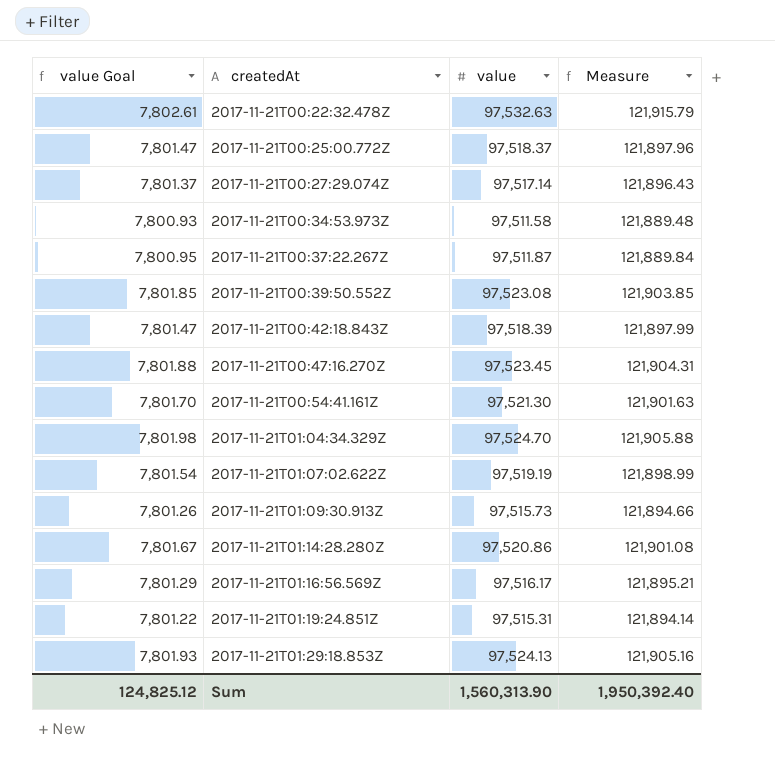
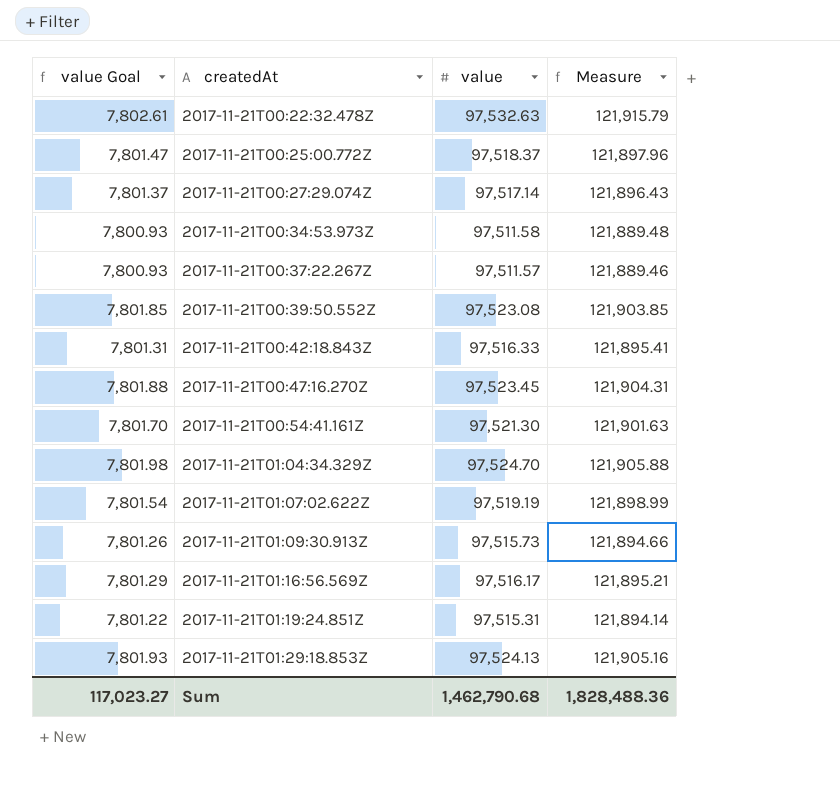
row 2017-11-21T01:14:28.280Z: 7,801.67 | 97,520.86 | 121,901.08 -> none
2017-11-21T00:37:22.267Z | value Goal: 7,800.95 -> 7,800.93
2017-11-21T00:37:22.267Z | value: 97,511.87 -> 97,511.57
2017-11-21T00:37:22.267Z | Measure: 121,889.84 -> 121,889.46
2017-11-21T00:42:18.843Z | value Goal: 7,801.47 -> 7,801.31
2017-11-21T00:42:18.843Z | value: 97,518.39 -> 97,516.33
2017-11-21T00:42:18.843Z | Measure: 121,897.99 -> 121,895.41
Sum | value Goal: 124,825.12 -> 117,023.27
Sum | value: 1,560,313.90 -> 1,462,790.68
Sum | Measure: 1,950,392.40 -> 1,828,488.36

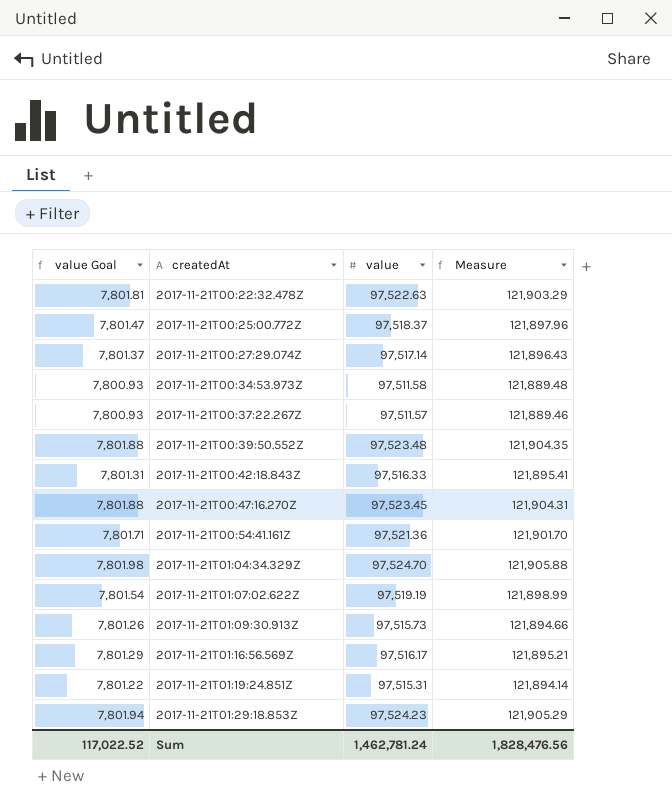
2017-11-21T00:22:32.478Z | value Goal: 7,802.61 -> 7,801.81
2017-11-21T00:22:32.478Z | value: 97,532.63 -> 97,522.63
2017-11-21T00:22:32.478Z | Measure: 121,915.79 -> 121,903.29
2017-11-21T00:39:50.552Z | value Goal: 7,801.85 -> 7,801.88
2017-11-21T00:39:50.552Z | value: 97,523.08 -> 97,523.48
2017-11-21T00:39:50.552Z | Measure: 121,903.85 -> 121,904.35
2017-11-21T00:54:41.161Z | value Goal: 7,801.70 -> 7,801.71
2017-11-21T00:54:41.161Z | value: 97,521.30 -> 97,521.36
2017-11-21T00:54:41.161Z | Measure: 121,901.63 -> 121,901.70
2017-11-21T01:29:18.853Z | value Goal: 7,801.93 -> 7,801.94
2017-11-21T01:29:18.853Z | value: 97,524.13 -> 97,524.23
2017-11-21T01:29:18.853Z | Measure: 121,905.16 -> 121,905.29
Sum | value Goal: 117,023.27 -> 117,022.52
Sum | value: 1,462,790.68 -> 1,462,781.24
Sum | Measure: 1,828,488.36 -> 1,828,476.56

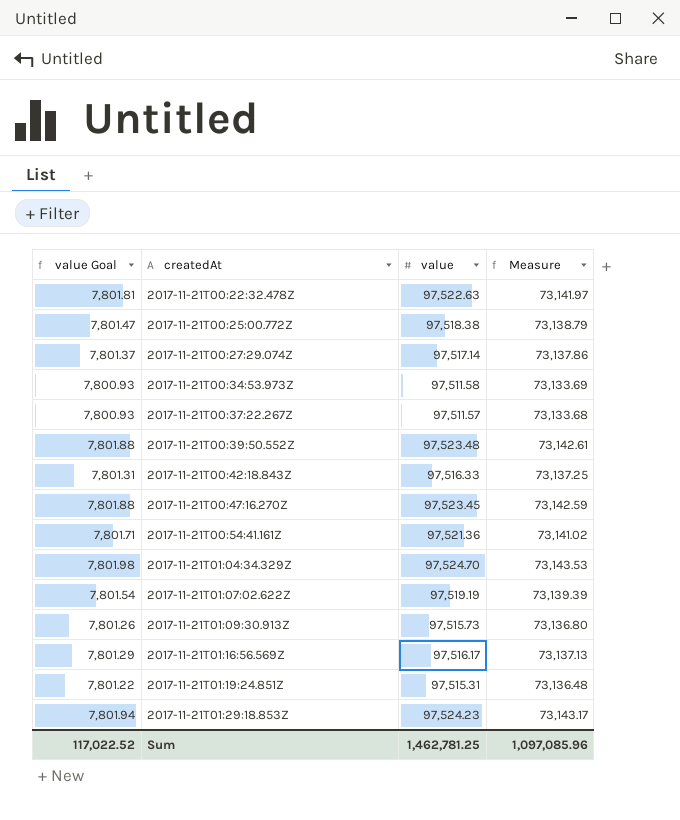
column Measure | formula: [value] * 1.25 -> [value] * 0.75
2017-11-21T00:25:00.772Z | value: 97,518.37 -> 97,518.38
Sum | value: 1,462,781.24 -> 1,462,781.25
Sum | Measure: 1,828,476.56 -> 1,097,085.96

